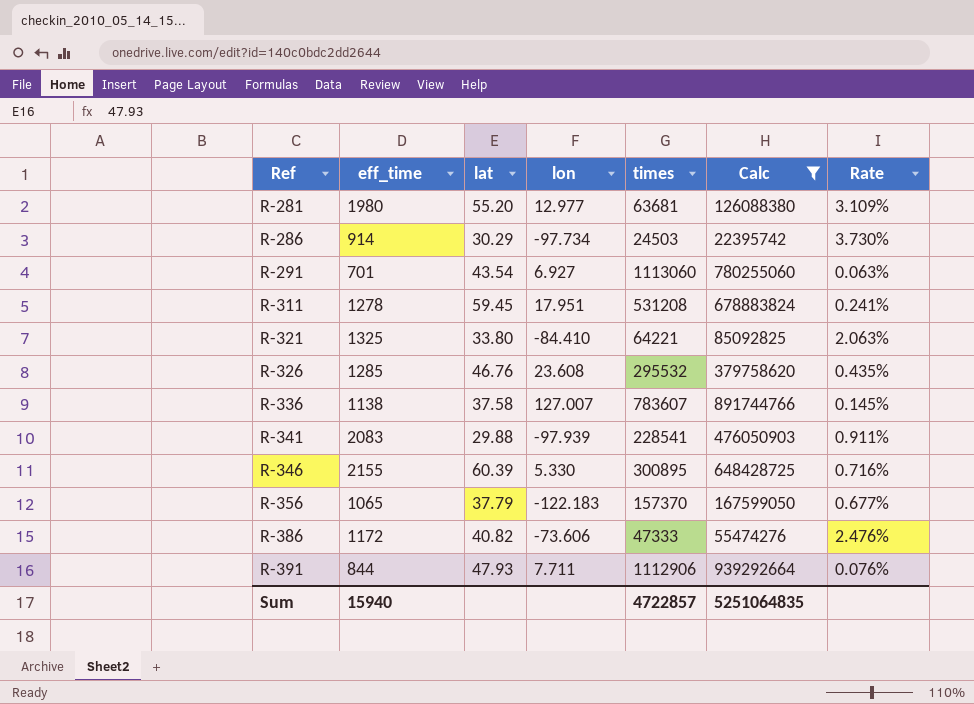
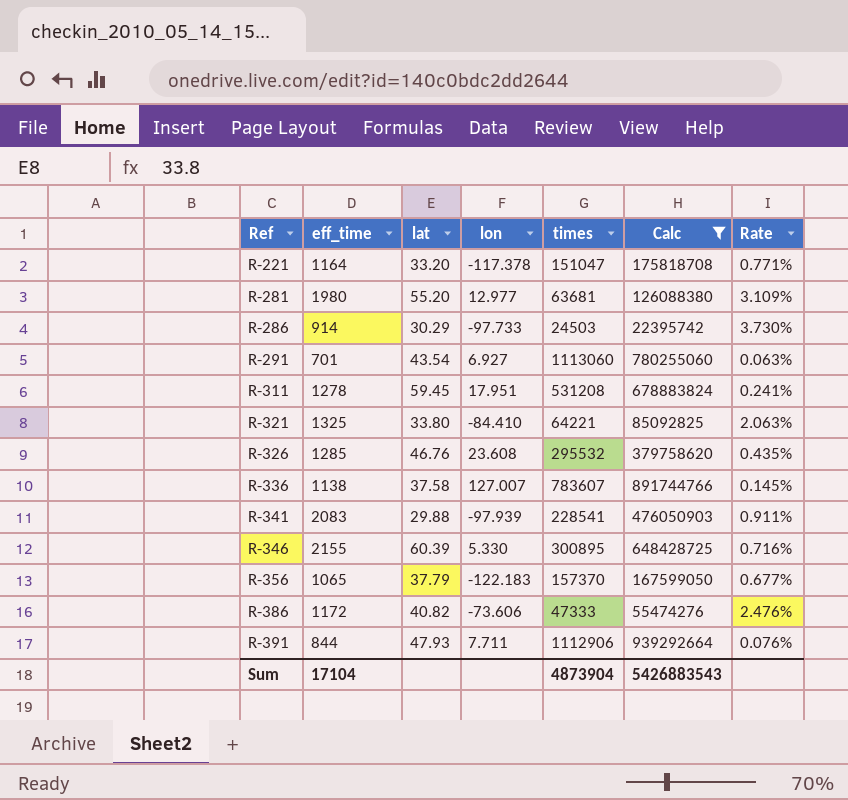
row R-221: none -> 1164 | 33.20 | -117.378 | 151047 | 175818708 | 0.771%
R-286 | lon: -97.734 -> -97.733
Sum | eff_time: 15940 -> 17104
Sum | times: 4722857 -> 4873904
Sum | Calc: 5251064835 -> 5426883543

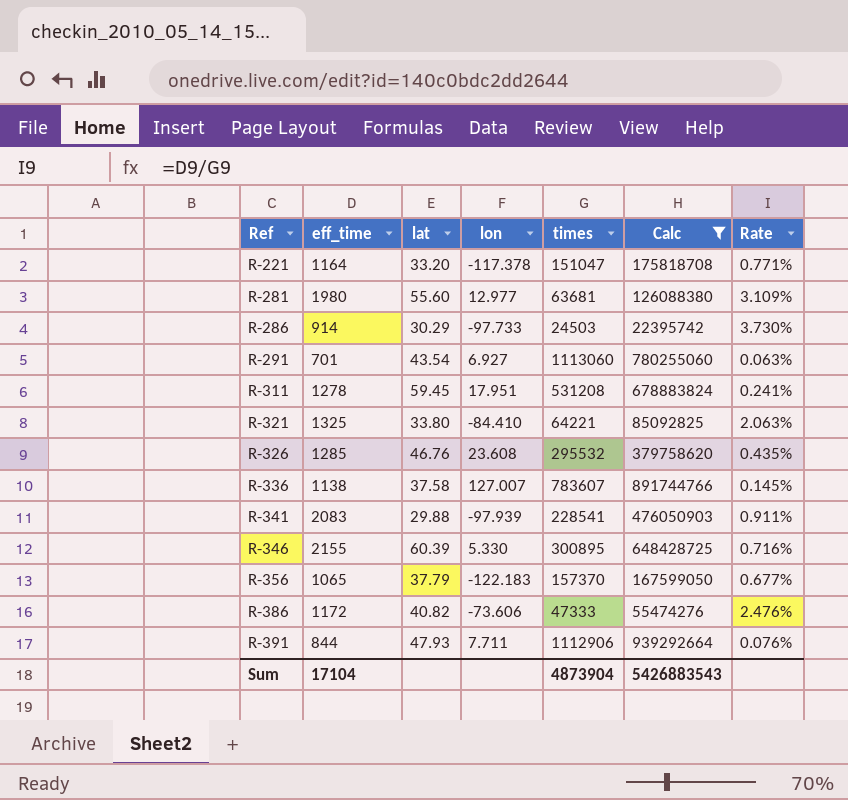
R-281 | lat: 55.20 -> 55.60

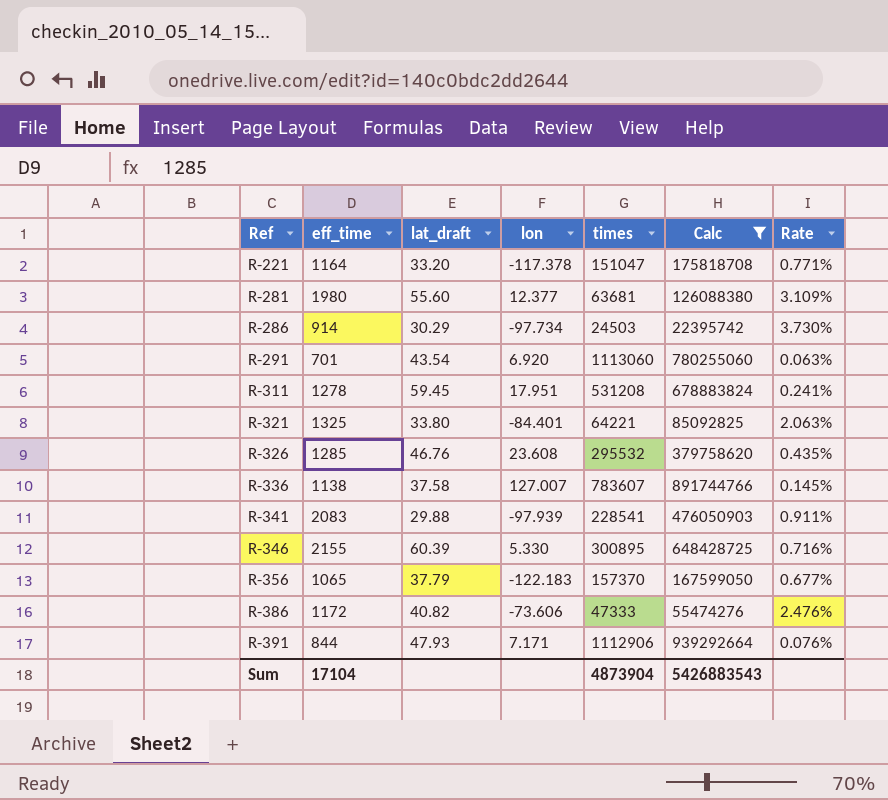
column name: lat -> lat_draft
R-281 | lon: 12.977 -> 12.377
R-286 | lon: -97.733 -> -97.734
R-291 | lon: 6.927 -> 6.920
R-321 | lon: -84.410 -> -84.401
R-391 | lon: 7.711 -> 7.171

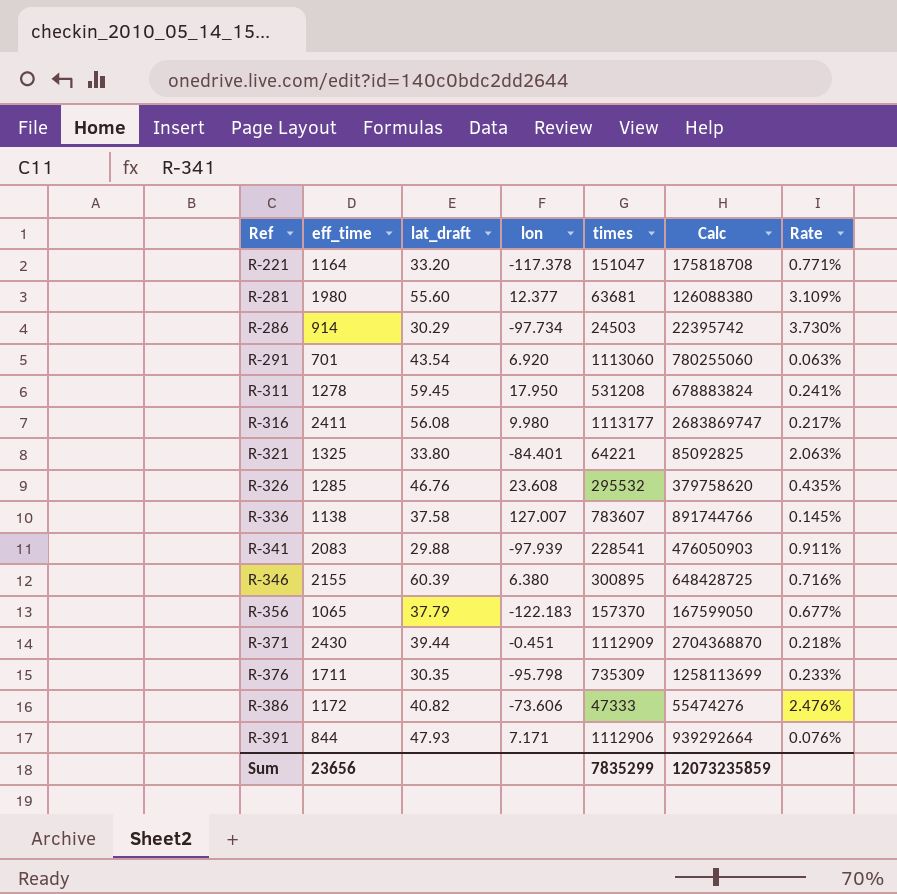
filter: Calc <= 939292664 -> none
R-311 | lon: 17.951 -> 17.950
R-346 | lon: 5.330 -> 6.380
Sum | eff_time: 17104 -> 23656
Sum | times: 4873904 -> 7835299
Sum | Calc: 5426883543 -> 12073235859

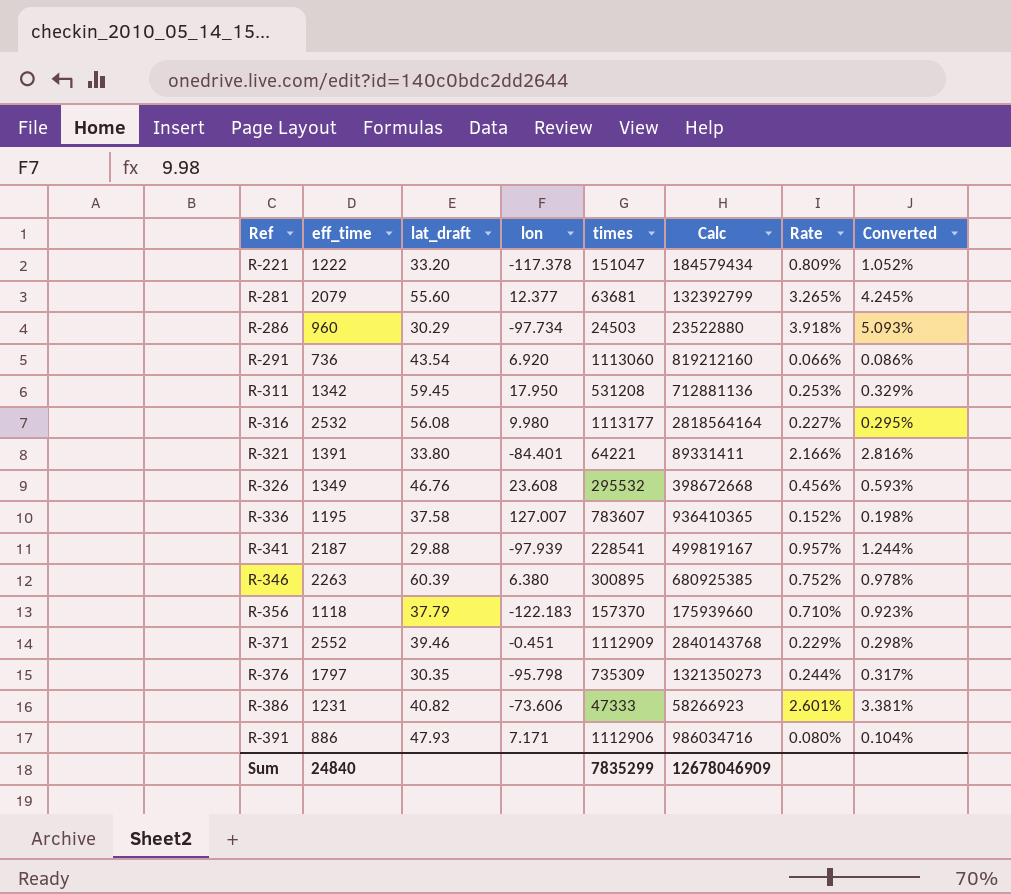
column Converted | formula: none -> [Rate] * 1.3
R-221 | eff_time: 1164 -> 1222
R-221 | Calc: 175818708 -> 184579434
R-221 | Rate: 0.771% -> 0.809%
R-281 | eff_time: 1980 -> 2079
R-281 | Calc: 126088380 -> 132392799
R-281 | Rate: 3.109% -> 3.265%
R-286 | eff_time: 914 -> 960
R-286 | Calc: 22395742 -> 23522880
R-286 | Rate: 3.730% -> 3.918%
R-291 | eff_time: 701 -> 736
R-291 | Calc: 780255060 -> 819212160
R-291 | Rate: 0.063% -> 0.066%
R-311 | eff_time: 1278 -> 1342
R-311 | Calc: 678883824 -> 712881136
R-311 | Rate: 0.241% -> 0.253%
R-316 | eff_time: 2411 -> 2532
R-316 | Calc: 2683869747 -> 2818564164
R-316 | Rate: 0.217% -> 0.227%
R-321 | eff_time: 1325 -> 1391
R-321 | Calc: 85092825 -> 89331411
R-321 | Rate: 2.063% -> 2.166%
R-326 | eff_time: 1285 -> 1349
R-326 | Calc: 379758620 -> 398672668
R-326 | Rate: 0.435% -> 0.456%
R-336 | eff_time: 1138 -> 1195
R-336 | Calc: 891744766 -> 936410365
R-336 | Rate: 0.145% -> 0.152%
R-341 | eff_time: 2083 -> 2187
R-341 | Calc: 476050903 -> 499819167
R-341 | Rate: 0.911% -> 0.957%
R-346 | eff_time: 2155 -> 2263
R-346 | Calc: 648428725 -> 680925385
R-346 | Rate: 0.716% -> 0.752%
R-356 | eff_time: 1065 -> 1118
R-356 | Calc: 167599050 -> 175939660
R-356 | Rate: 0.677% -> 0.710%
R-371 | eff_time: 2430 -> 2552
R-371 | lat_draft: 39.44 -> 39.46
R-371 | Calc: 2704368870 -> 2840143768
R-371 | Rate: 0.218% -> 0.229%
R-376 | eff_time: 1711 -> 1797
R-376 | Calc: 1258113699 -> 1321350273
R-376 | Rate: 0.233% -> 0.244%
R-386 | eff_time: 1172 -> 1231
R-386 | Calc: 55474276 -> 58266923
R-386 | Rate: 2.476% -> 2.601%
R-391 | eff_time: 844 -> 886
R-391 | Calc: 939292664 -> 986034716
R-391 | Rate: 0.076% -> 0.080%
Sum | eff_time: 23656 -> 24840
Sum | Calc: 12073235859 -> 12678046909

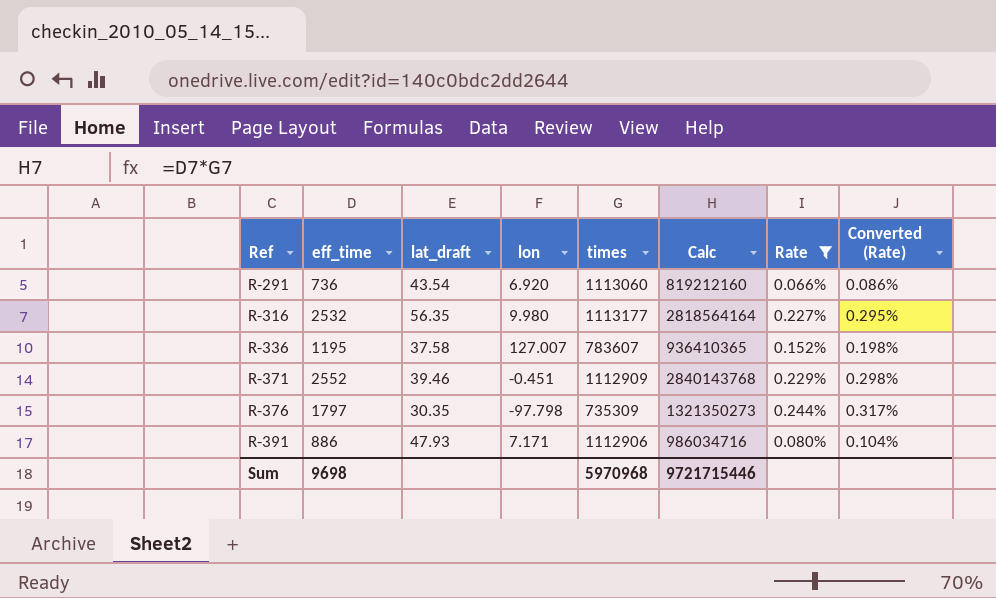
filter: none -> Rate <= 0.244%
column name: Converted -> Converted (Rate)
R-316 | lat_draft: 56.08 -> 56.35
R-376 | lon: -95.798 -> -97.798
Sum | eff_time: 24840 -> 9698
Sum | times: 7835299 -> 5970968
Sum | Calc: 12678046909 -> 9721715446

